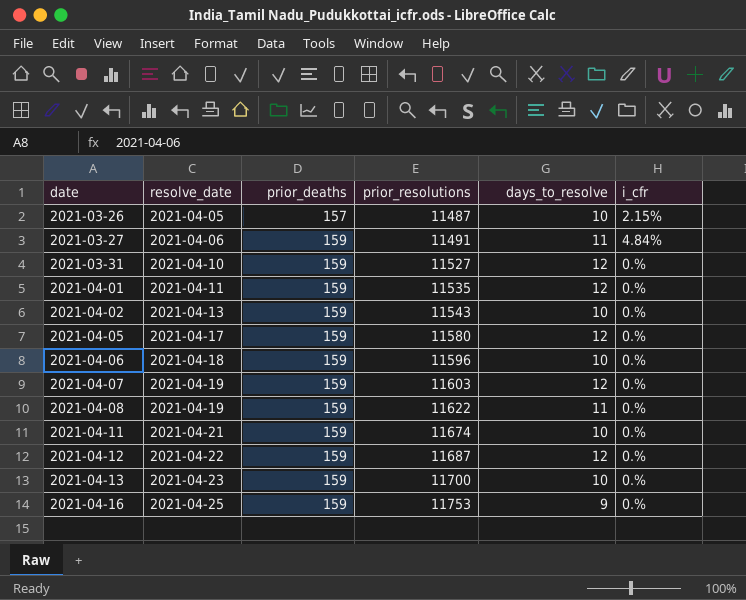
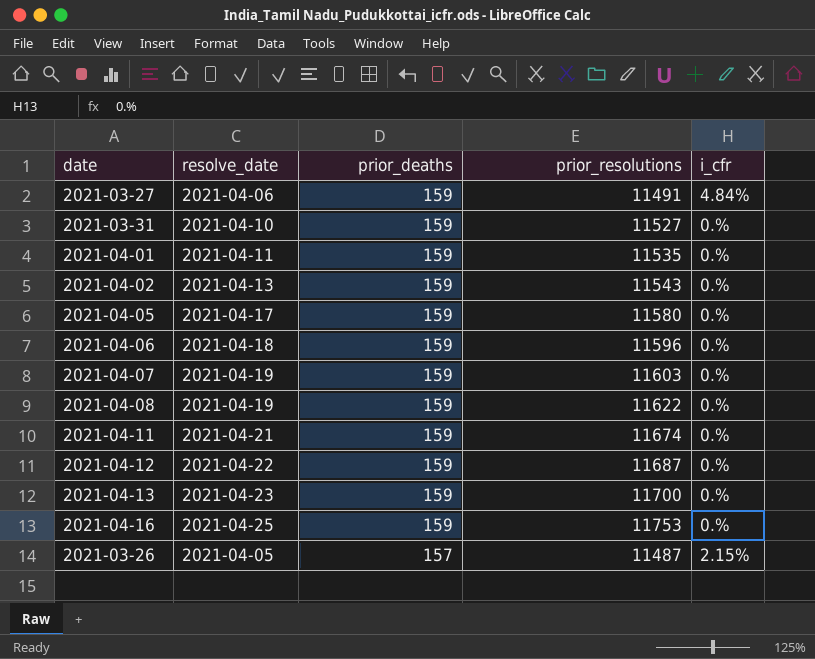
row order: date ascending -> prior_deaths descending
column days_to_resolve | position: 5 -> none

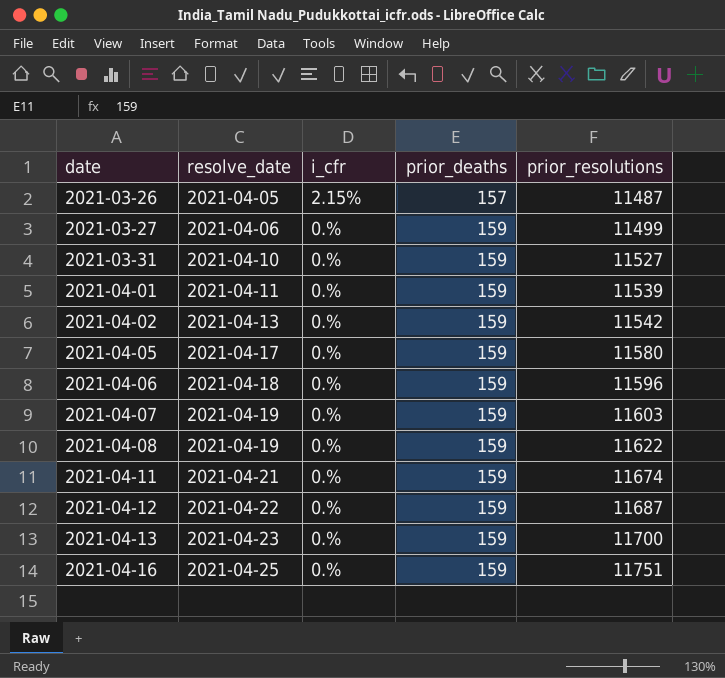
row order: prior_deaths descending -> date ascending
column i_cfr | position: 5 -> 3
2021-03-27 | i_cfr: 4.84% -> 0.%
2021-03-27 | prior_resolutions: 11491 -> 11499
2021-04-01 | prior_resolutions: 11535 -> 11539
2021-04-02 | prior_resolutions: 11543 -> 11542
2021-04-16 | prior_resolutions: 11753 -> 11751

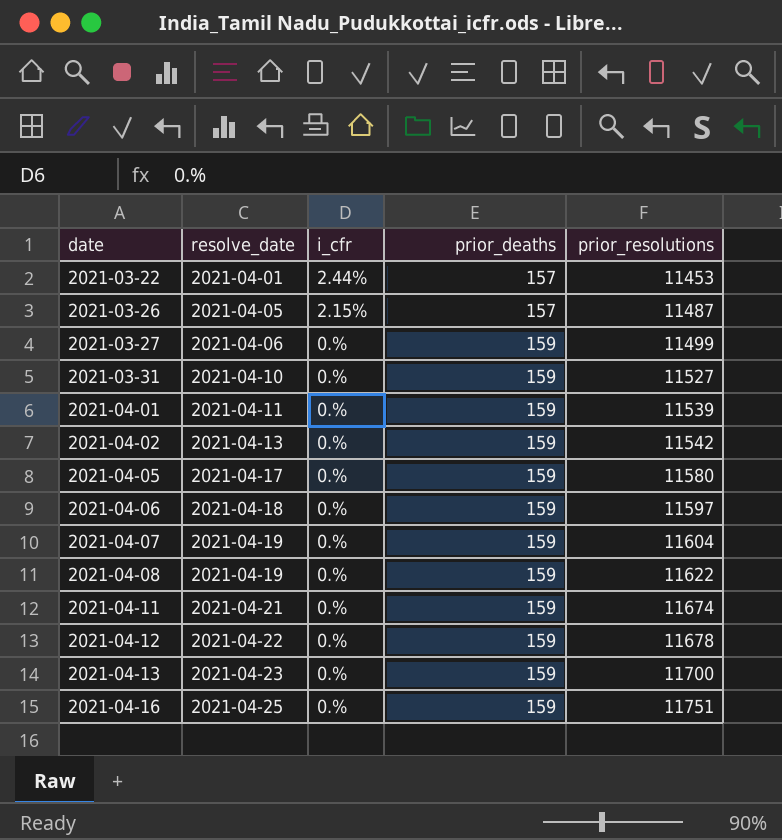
row 2021-03-22: none -> 2021-04-01 | 2.44% | 157 | 11453
2021-04-06 | prior_resolutions: 11596 -> 11597
2021-04-07 | prior_resolutions: 11603 -> 11604
2021-04-12 | prior_resolutions: 11687 -> 11678

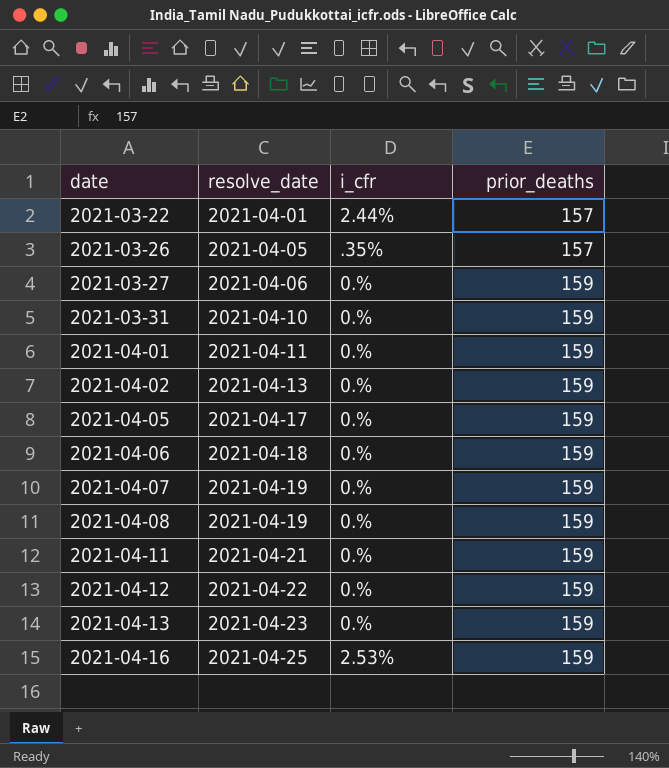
column prior_resolutions | position: 5 -> none
2021-03-26 | i_cfr: 2.15% -> .35%
2021-04-16 | i_cfr: 0.% -> 2.53%

